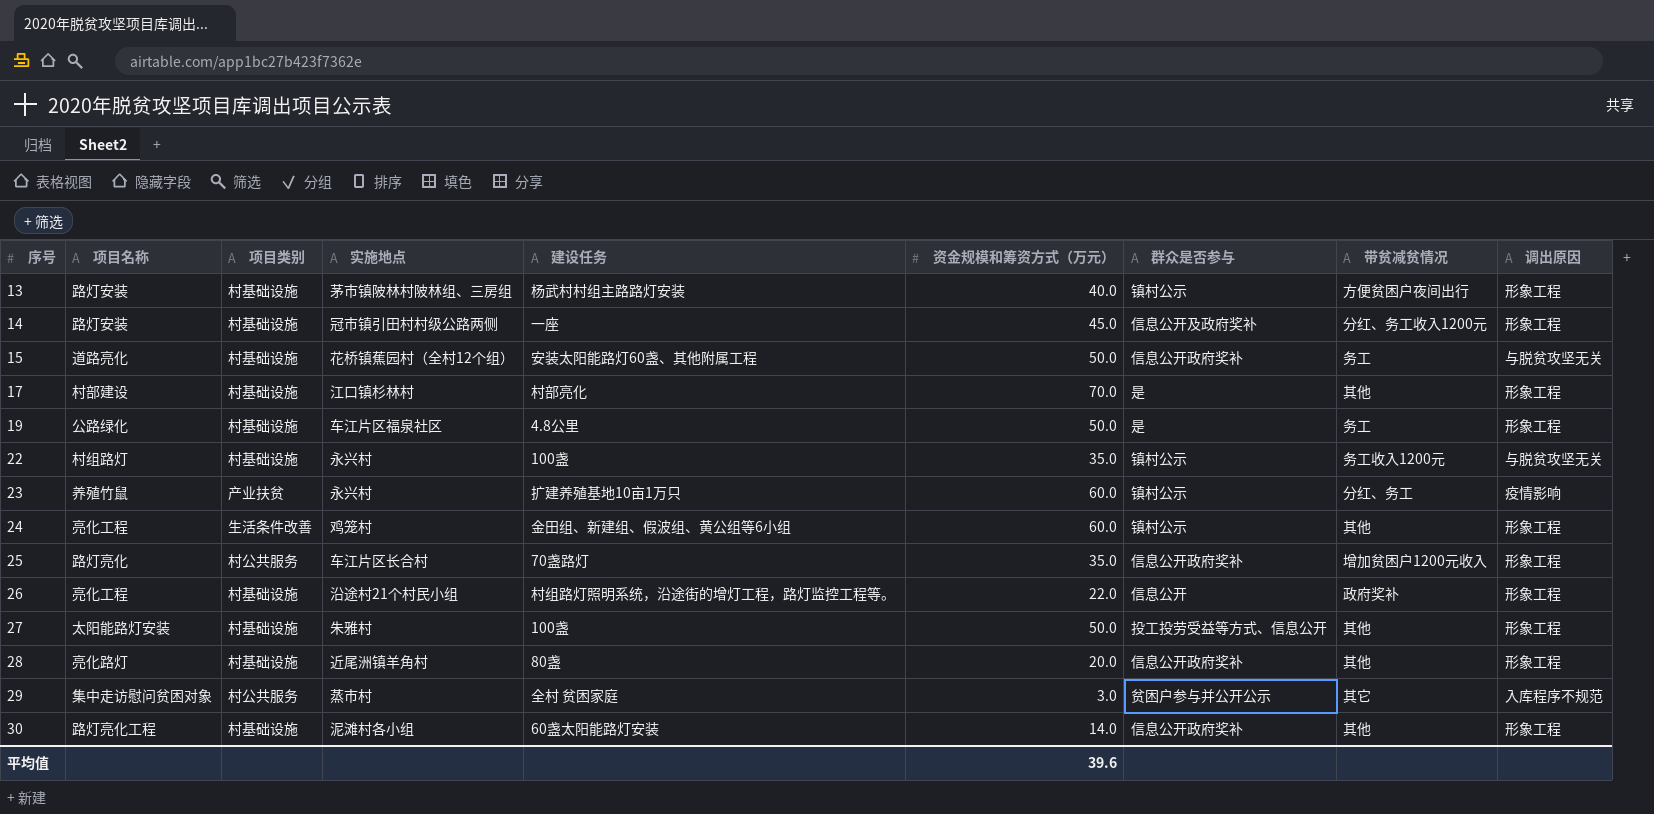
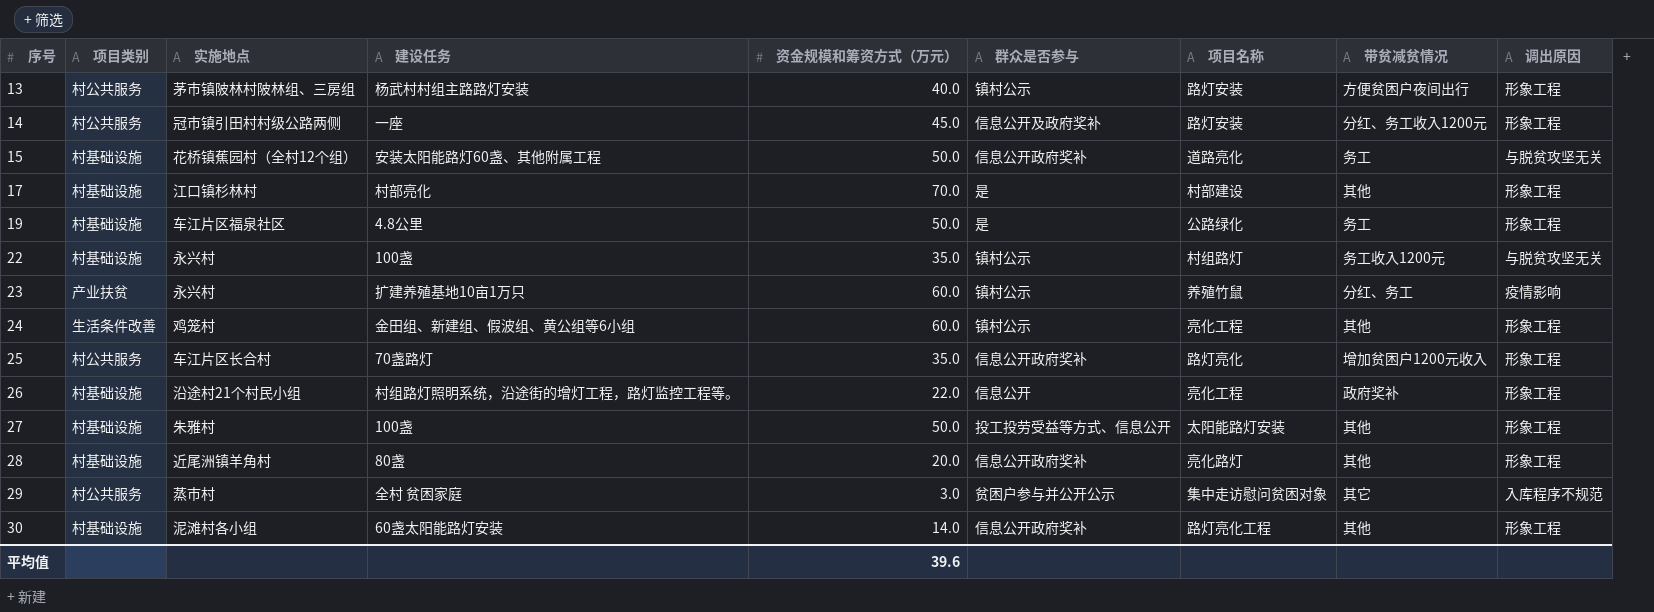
column 项目名称 | position: 2 -> 7
13 | 项目类别: 村基础设施 -> 村公共服务
14 | 项目类别: 村基础设施 -> 村公共服务

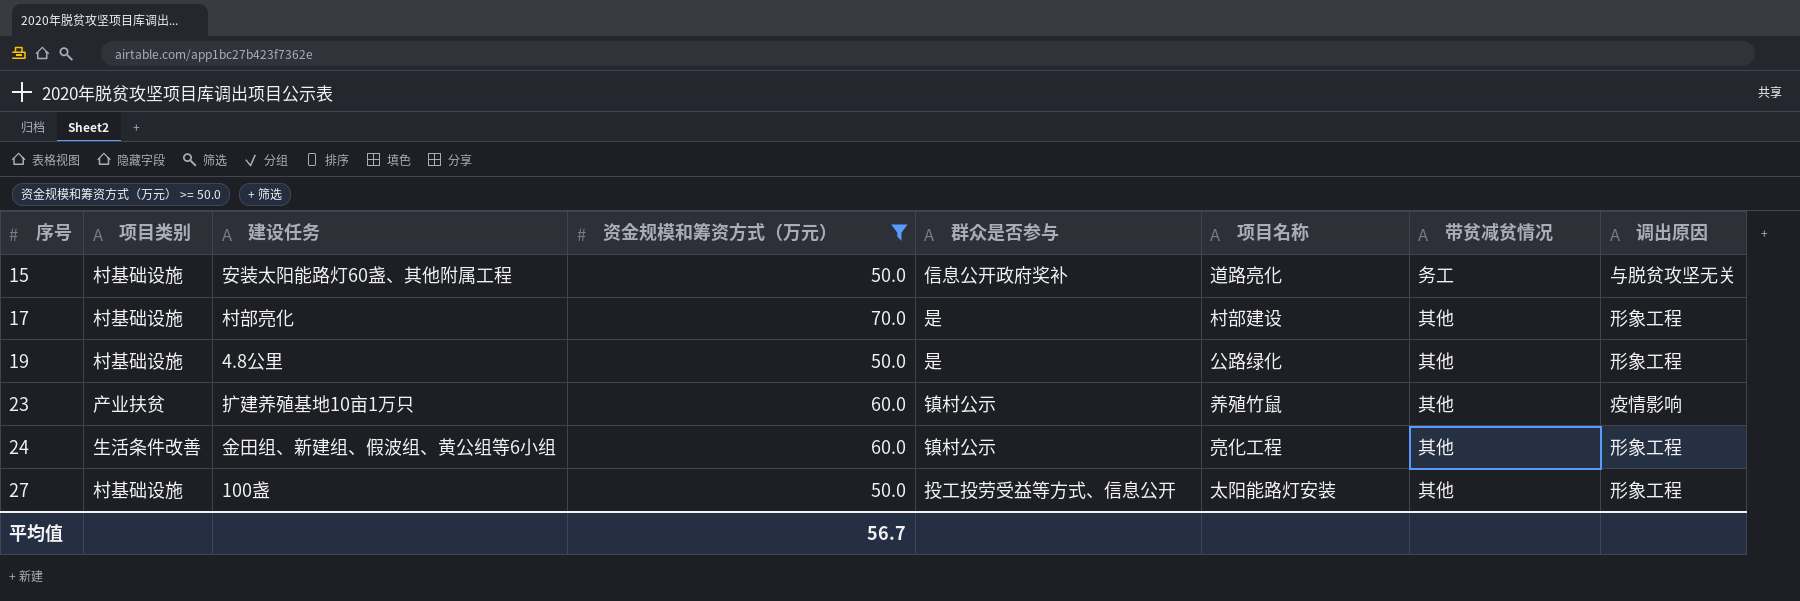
filter: none -> 资金规模和筹资方式（万元） >= 50.0
column 实施地点 | position: 3 -> none
19 | 带贫减贫情况: 务工 -> 其他
23 | 带贫减贫情况: 分红、务工 -> 其他
平均值 | 资金规模和筹资方式（万元）: 39.6 -> 56.7

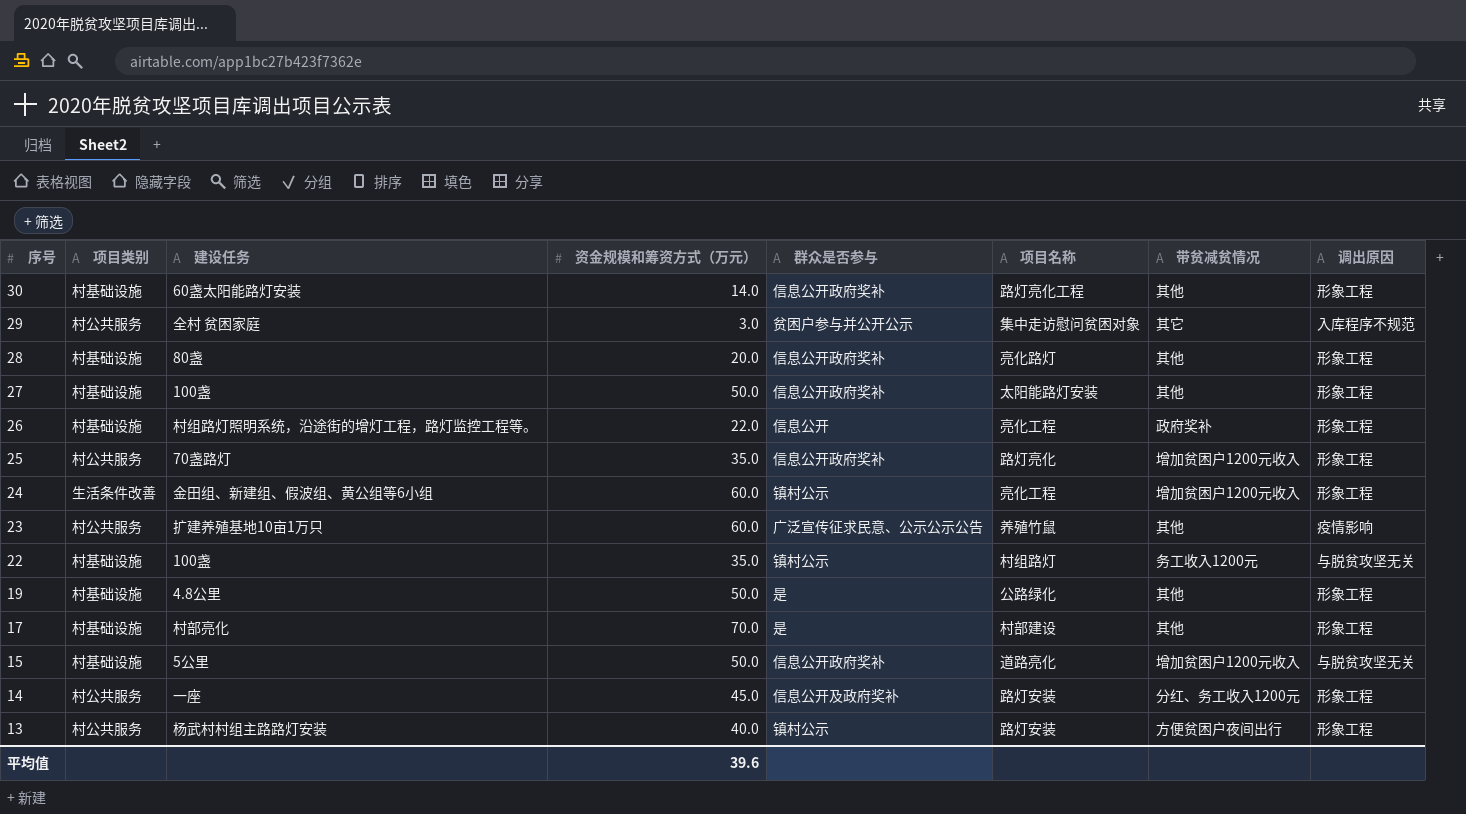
filter: 资金规模和筹资方式（万元） >= 50.0 -> none
row order: 序号 ascending -> 序号 descending
27 | 群众是否参与: 投工投劳受益等方式、信息公开 -> 信息公开政府奖补
24 | 带贫减贫情况: 其他 -> 增加贫困户1200元收入
23 | 项目类别: 产业扶贫 -> 村公共服务
23 | 群众是否参与: 镇村公示 -> 广泛宣传征求民意、公示公示公告
15 | 建设任务: 安装太阳能路灯60盏、其他附属工程 -> 5公里
15 | 带贫减贫情况: 务工 -> 增加贫困户1200元收入
平均值 | 资金规模和筹资方式（万元）: 56.7 -> 39.6

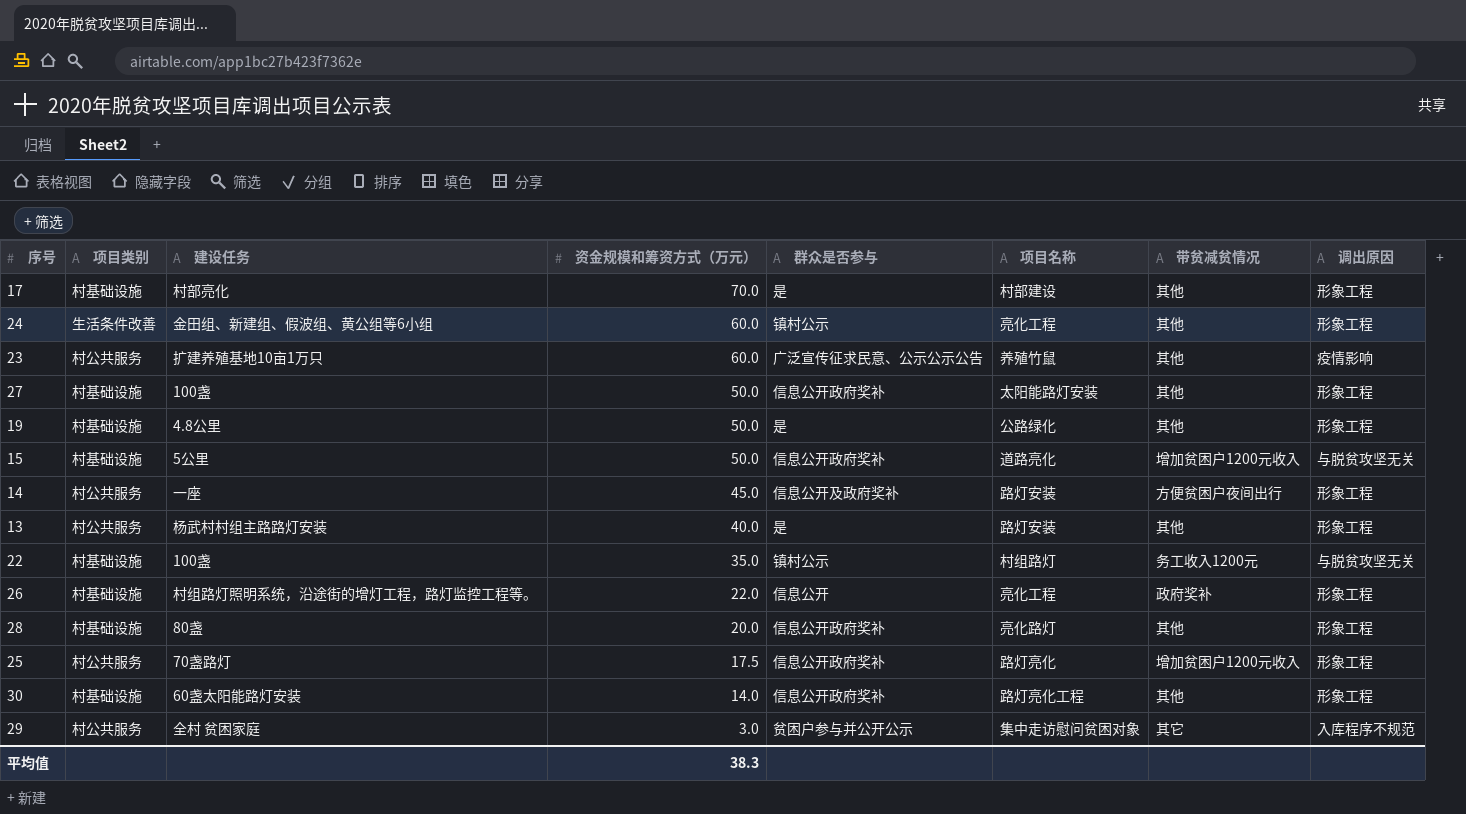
row order: 序号 descending -> 资金规模和筹资方式（万元） descending
24 | 带贫减贫情况: 增加贫困户1200元收入 -> 其他
14 | 带贫减贫情况: 分红、务工收入1200元 -> 方便贫困户夜间出行
13 | 群众是否参与: 镇村公示 -> 是
13 | 带贫减贫情况: 方便贫困户夜间出行 -> 其他
25 | 资金规模和筹资方式（万元）: 35.0 -> 17.5
平均值 | 资金规模和筹资方式（万元）: 39.6 -> 38.3

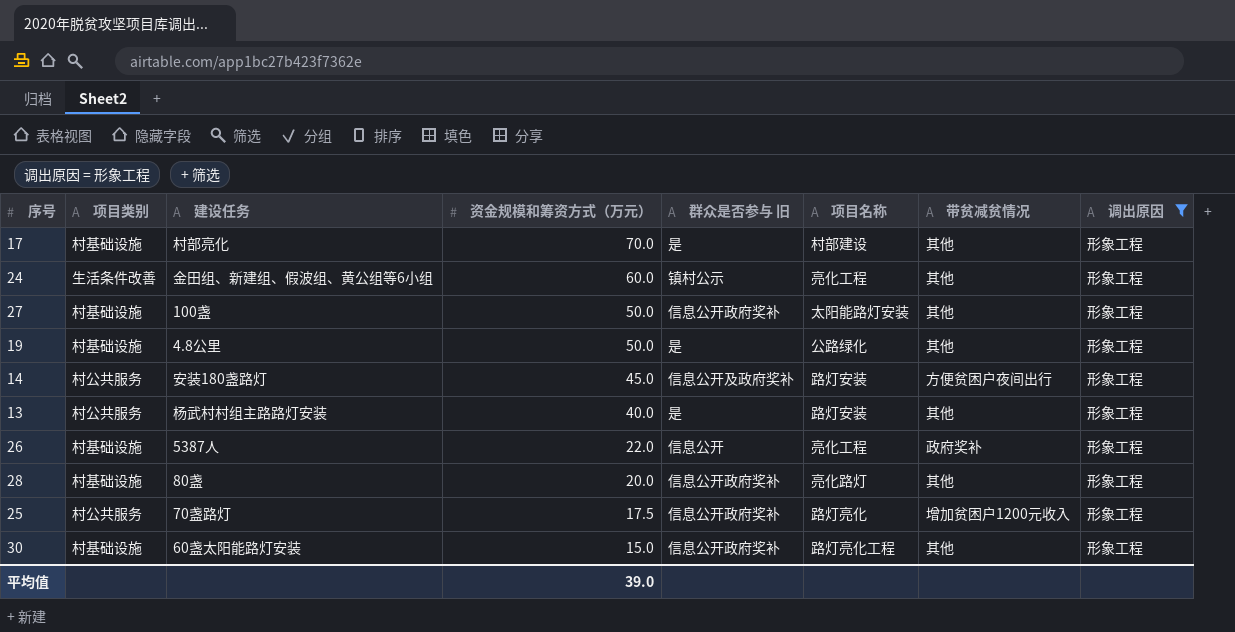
filter: none -> 调出原因 = 形象工程
column name: 群众是否参与 -> 群众是否参与 旧
14 | 建设任务: 一座 -> 安装180盏路灯
26 | 建设任务: 村组路灯照明系统，沿途街的增灯工程，路灯监控工程等。 -> 5387人
30 | 资金规模和筹资方式（万元）: 14.0 -> 15.0
平均值 | 资金规模和筹资方式（万元）: 38.3 -> 39.0

